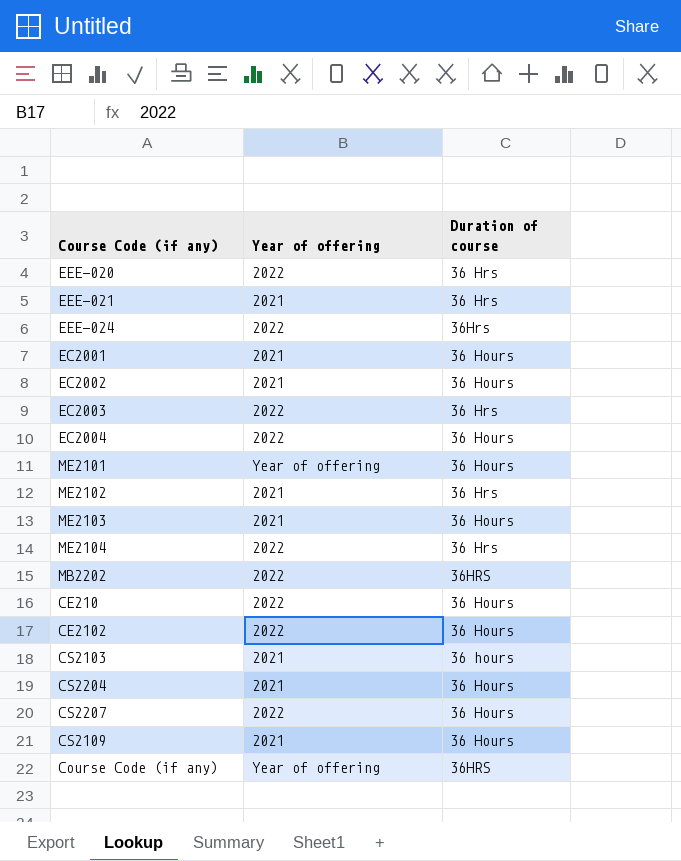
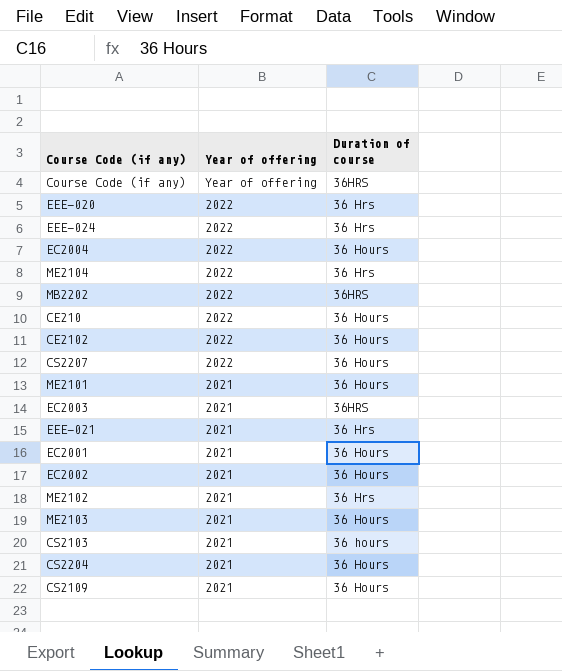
row order: none -> Year of offering descending
EEE-024 | Duration of course: 36Hrs -> 36 Hrs
ME2101 | Year of offering: Year of offering -> 2021
EC2003 | Year of offering: 2022 -> 2021
EC2003 | Duration of course: 36 Hrs -> 36HRS

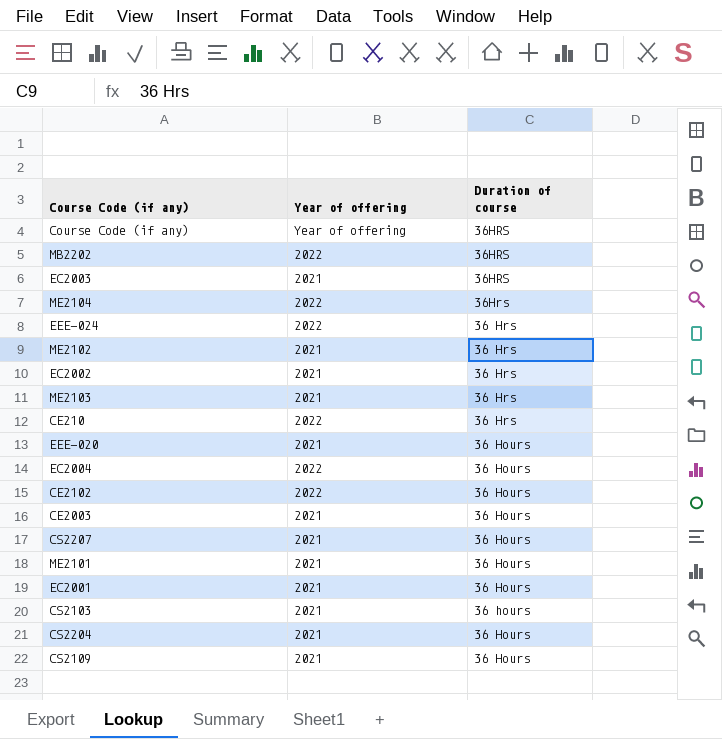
row order: Year of offering descending -> Duration of course descending
row EEE-021: 2021 | 36 Hrs -> none
ME2104 | Duration of course: 36 Hrs -> 36Hrs
EC2002 | Duration of course: 36 Hours -> 36 Hrs
ME2103 | Duration of course: 36 Hours -> 36 Hrs
CE210 | Duration of course: 36 Hours -> 36 Hrs
EEE-020 | Year of offering: 2022 -> 2021
EEE-020 | Duration of course: 36 Hrs -> 36 Hours
row CE2003: none -> 2021 | 36 Hours
CS2207 | Year of offering: 2022 -> 2021

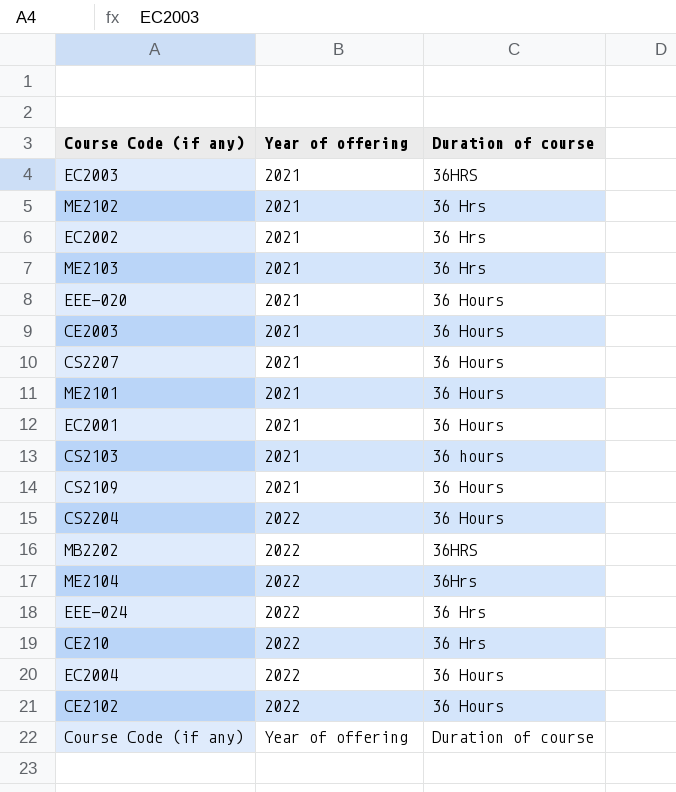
row order: Duration of course descending -> Year of offering ascending
CS2204 | Year of offering: 2021 -> 2022
Course Code (if any) | Duration of course: 36HRS -> Duration of course

